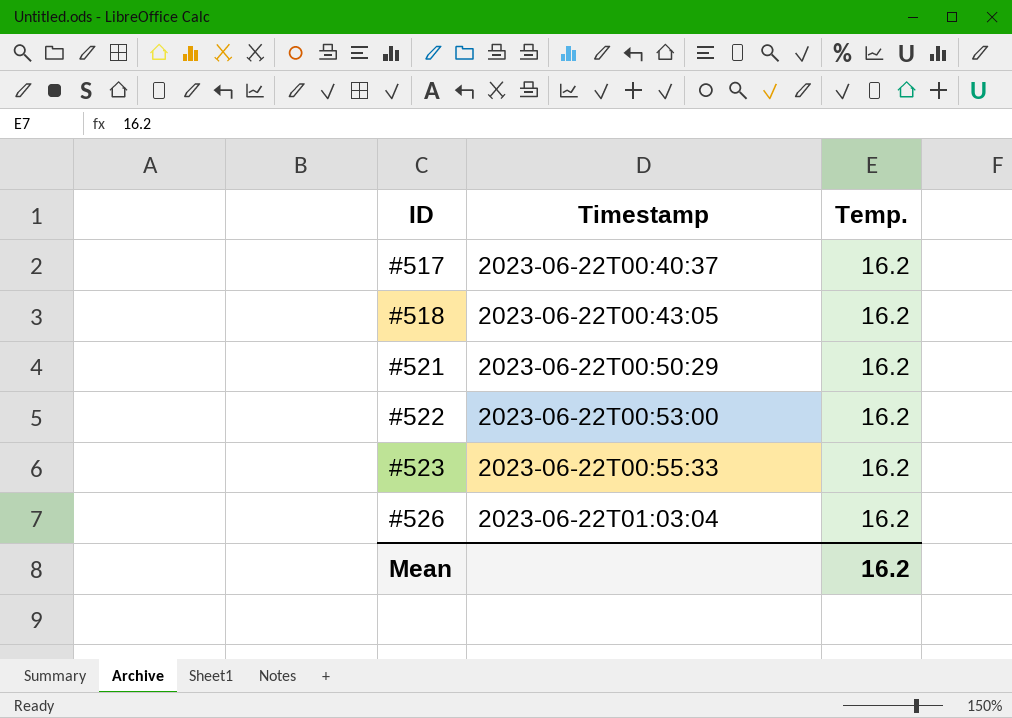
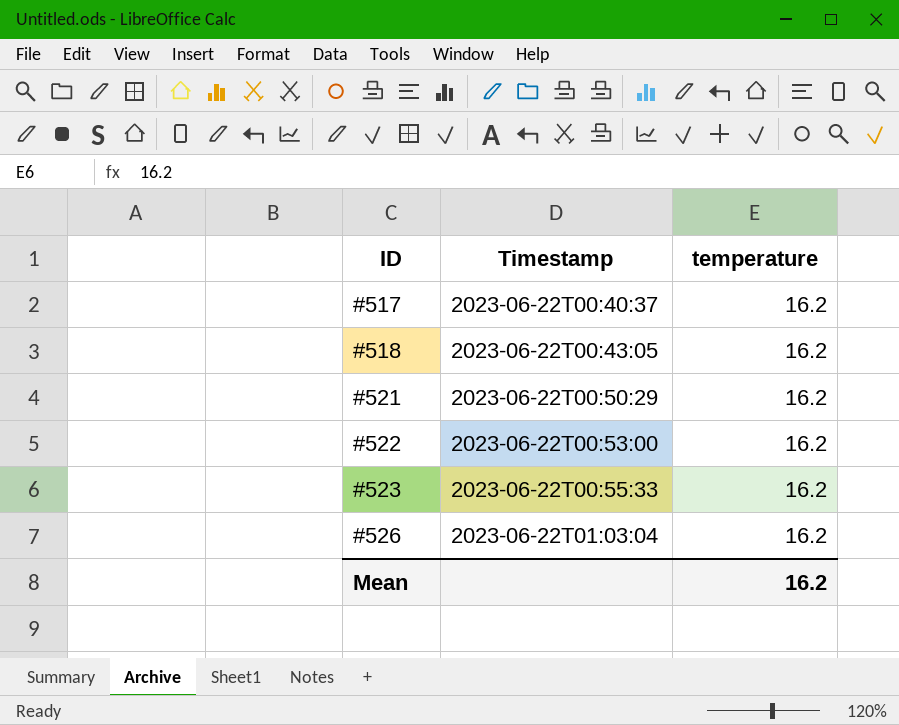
column name: Temp. -> temperature

